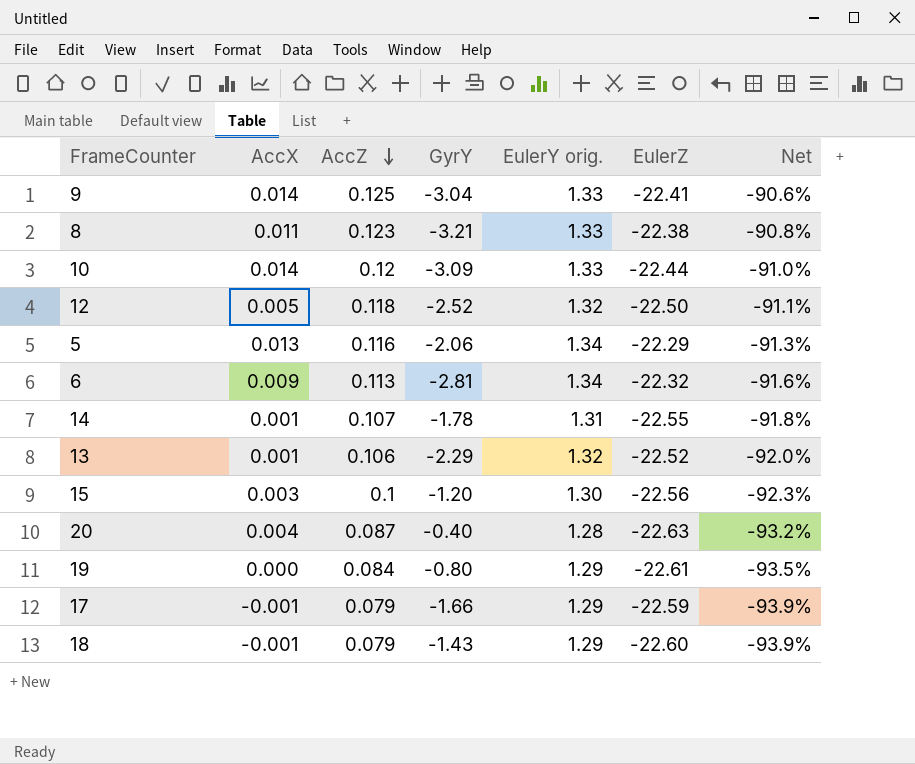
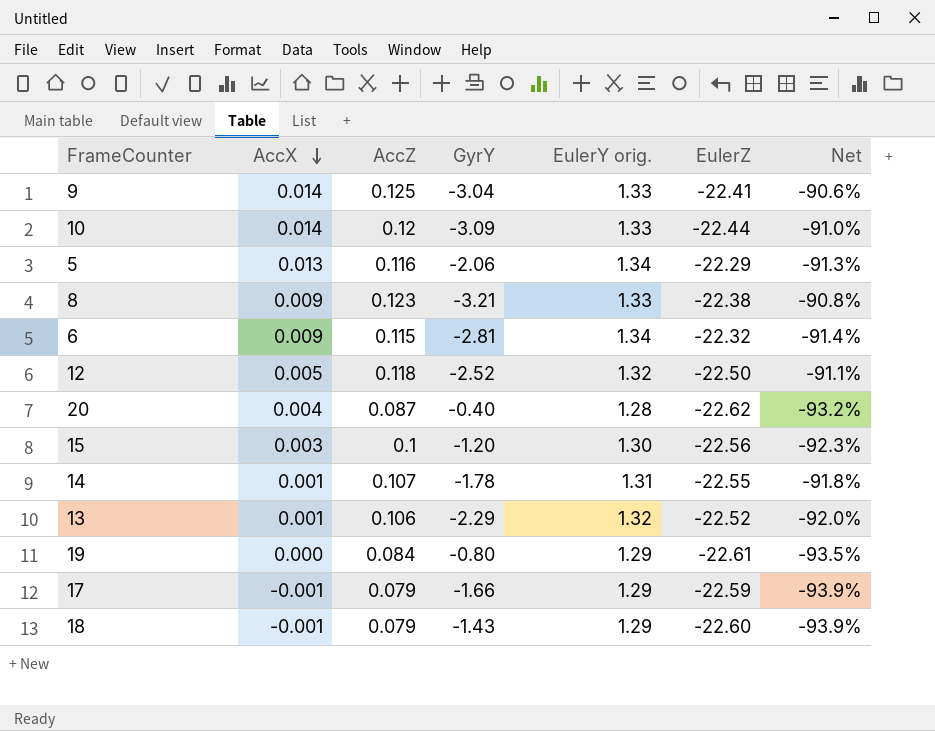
row order: AccZ descending -> AccX descending
8 | AccX: 0.011 -> 0.009
6 | AccZ: 0.113 -> 0.115
6 | Net: -91.6% -> -91.4%
20 | EulerZ: -22.63 -> -22.62

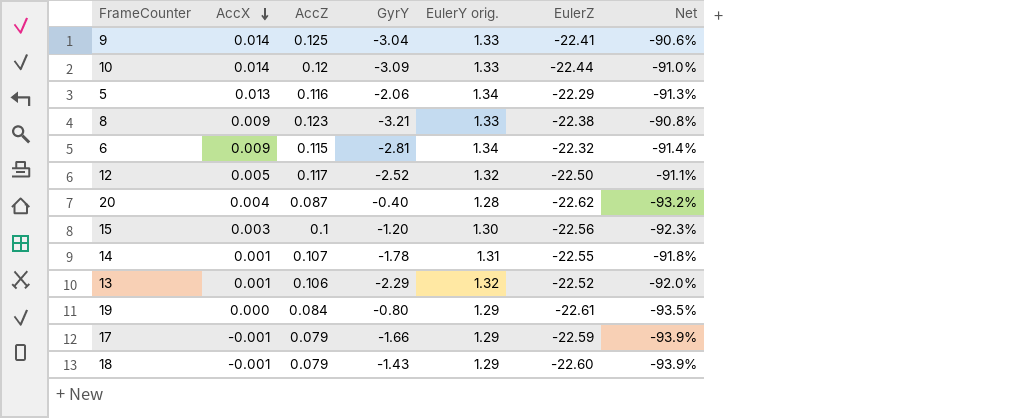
12 | AccZ: 0.118 -> 0.117

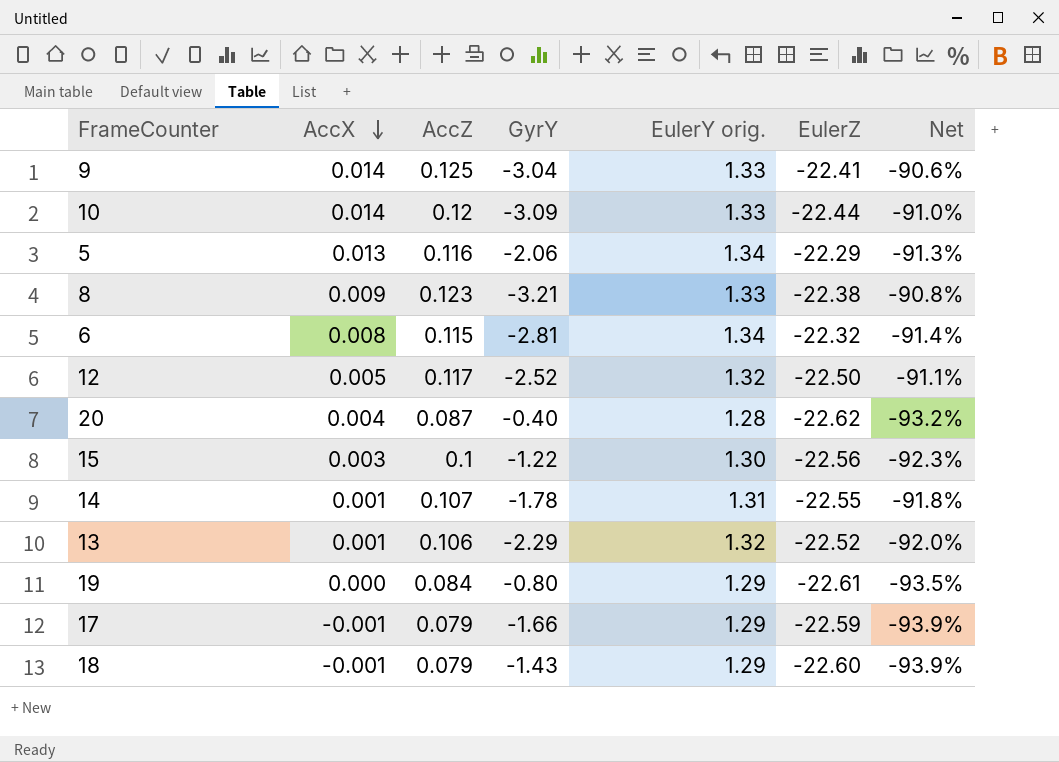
6 | AccX: 0.009 -> 0.008
15 | GyrY: -1.20 -> -1.22

